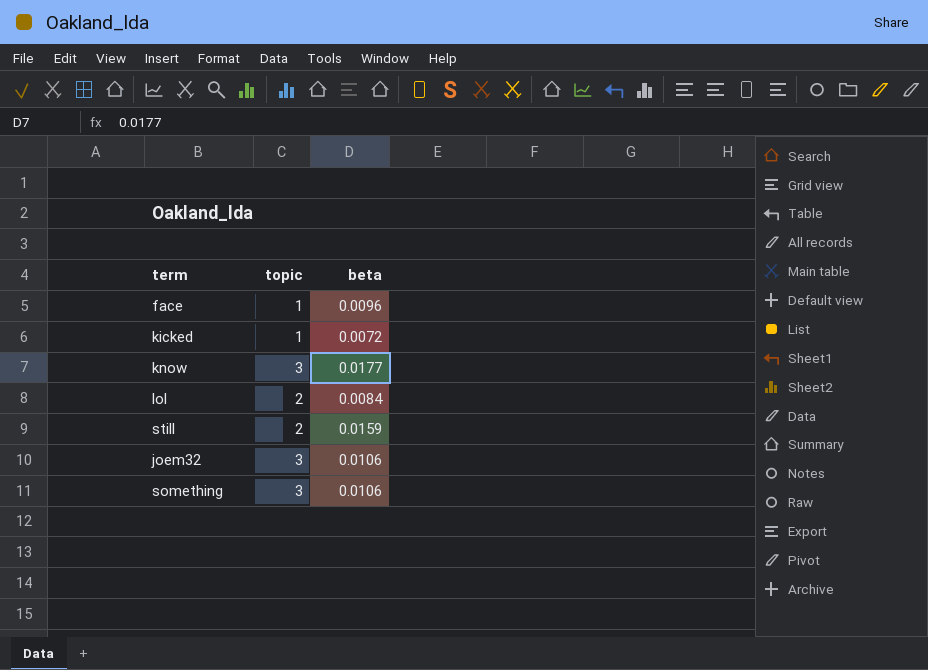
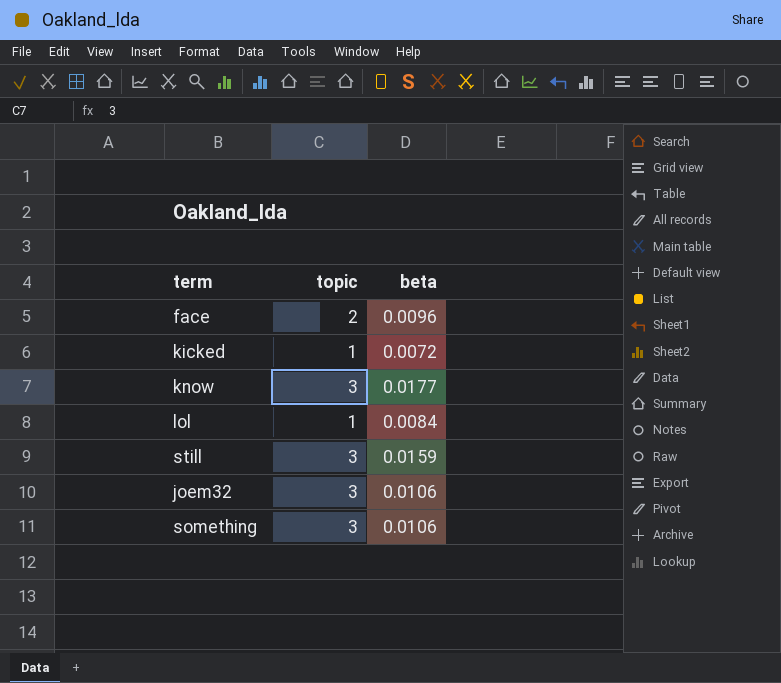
face | topic: 1 -> 2
lol | topic: 2 -> 1
still | topic: 2 -> 3

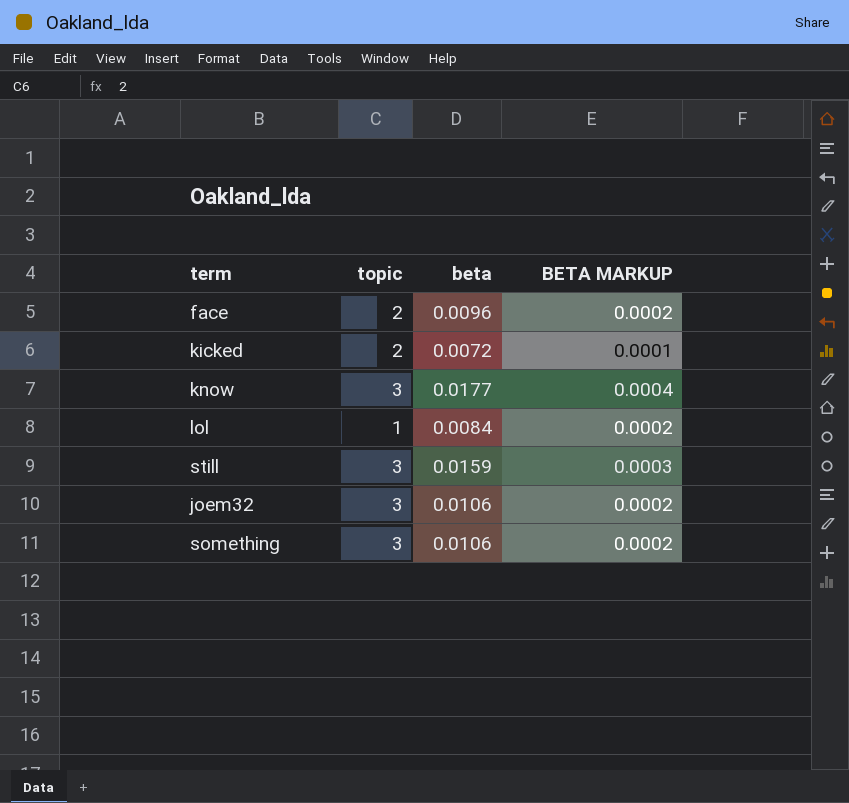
column BETA MARKUP | formula: none -> [beta] * 0.02
kicked | topic: 1 -> 2

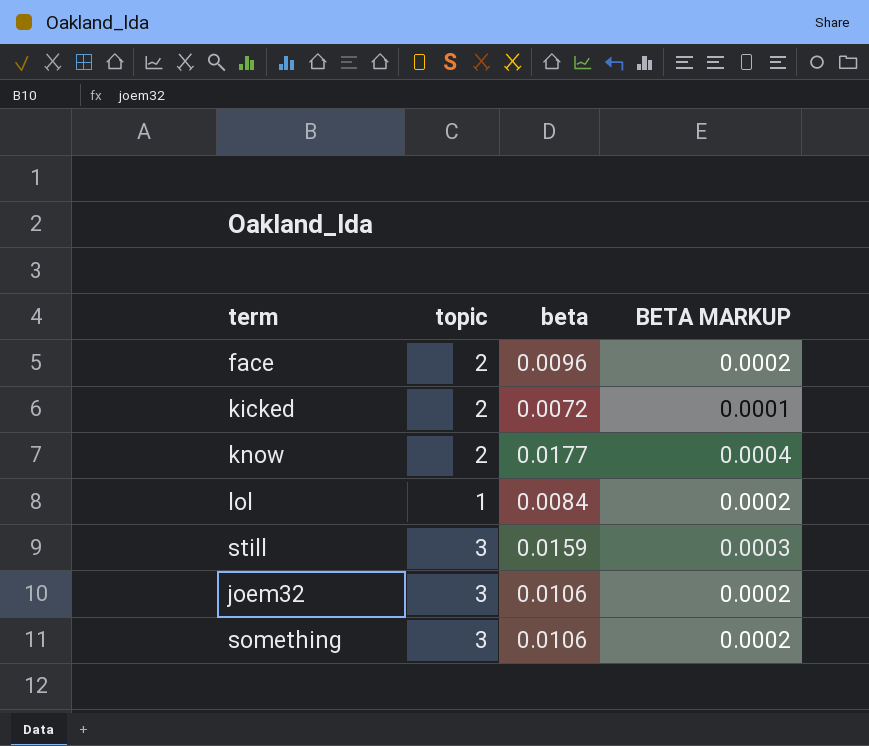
know | topic: 3 -> 2

